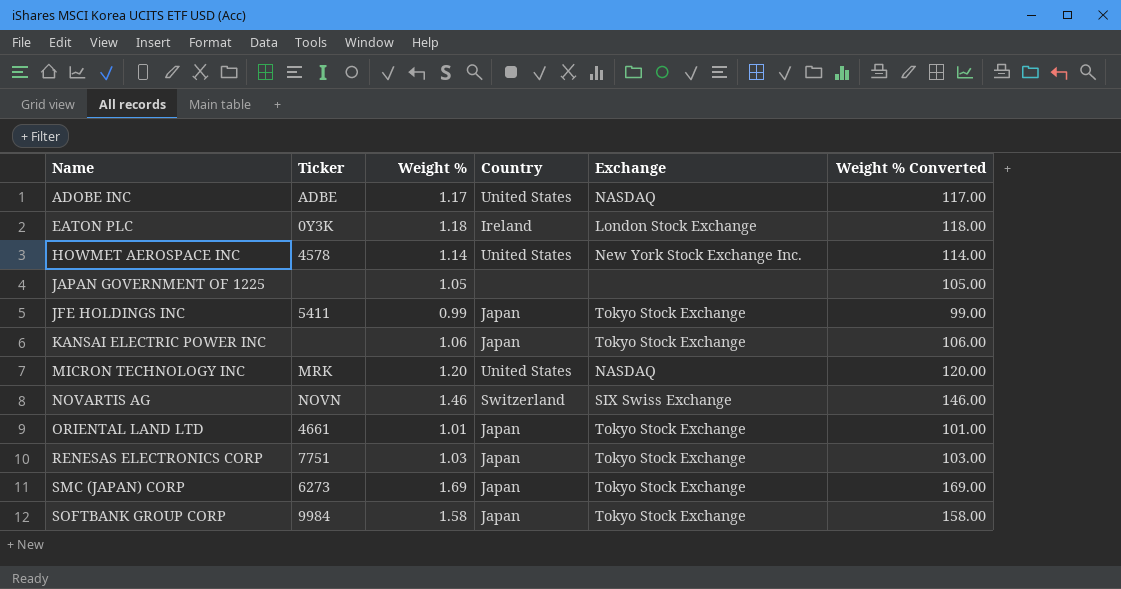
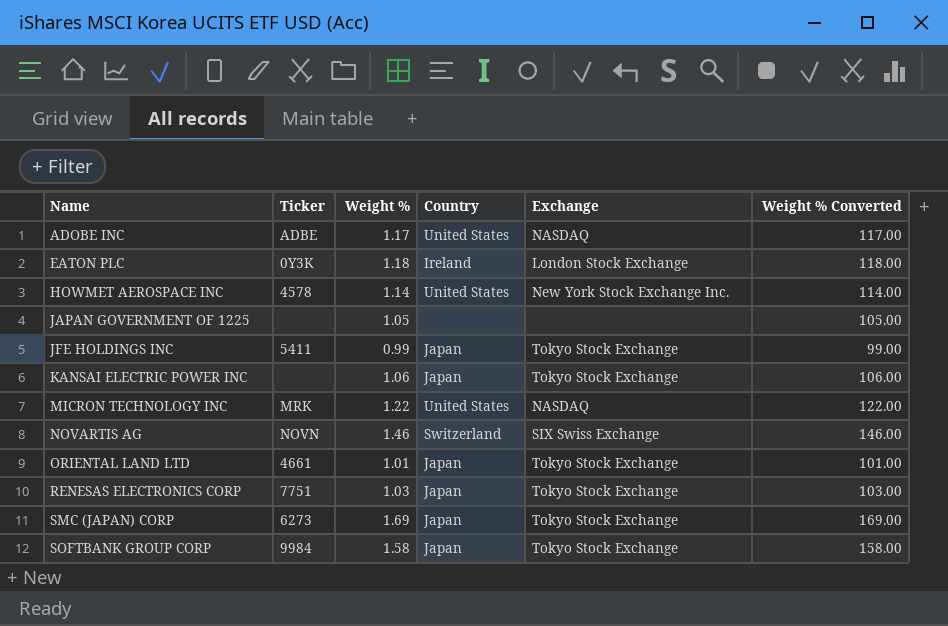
MICRON TECHNOLOGY INC | Weight %: 1.20 -> 1.22
MICRON TECHNOLOGY INC | Weight % Converted: 120.00 -> 122.00

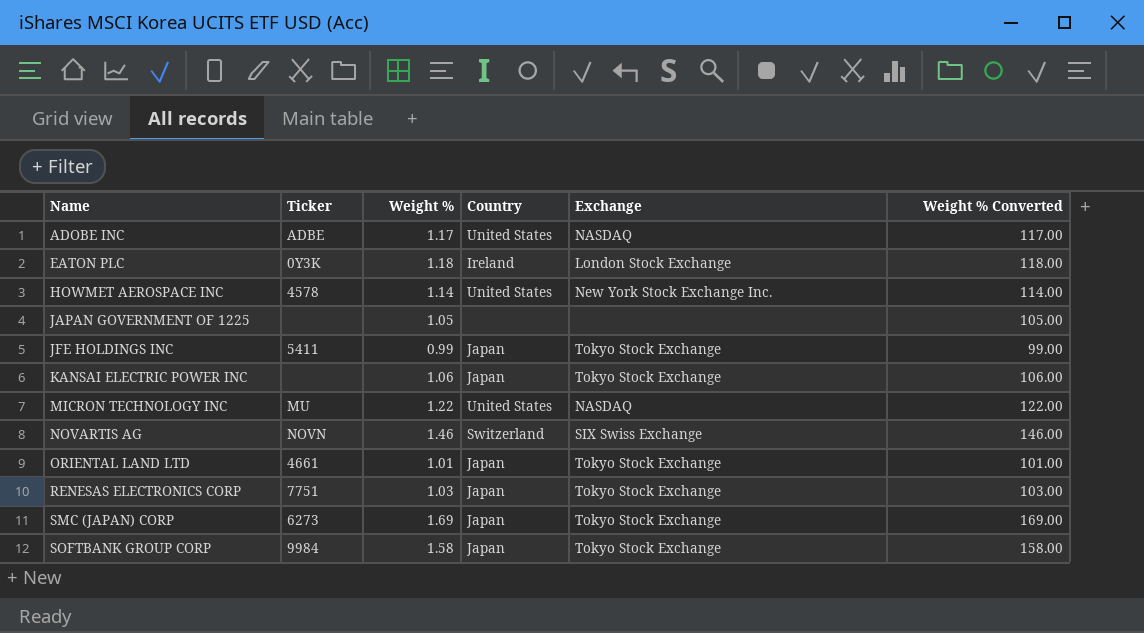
MICRON TECHNOLOGY INC | Ticker: MRK -> MU

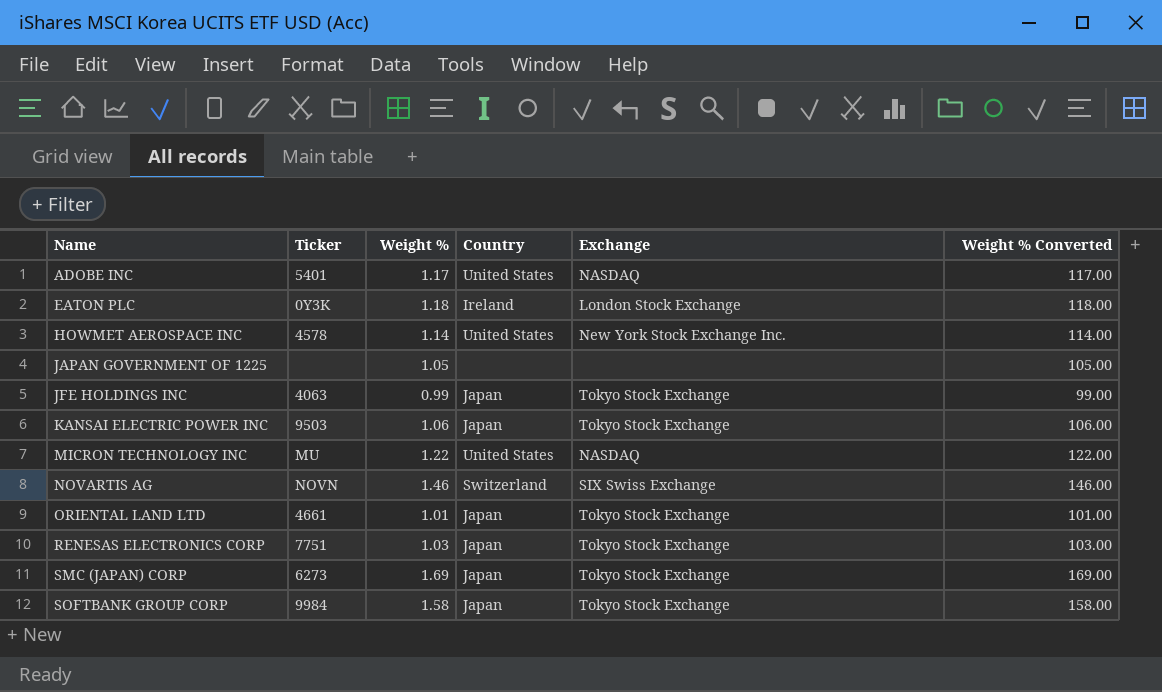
ADOBE INC | Ticker: ADBE -> 5401
JFE HOLDINGS INC | Ticker: 5411 -> 4063
KANSAI ELECTRIC POWER INC | Ticker: none -> 9503

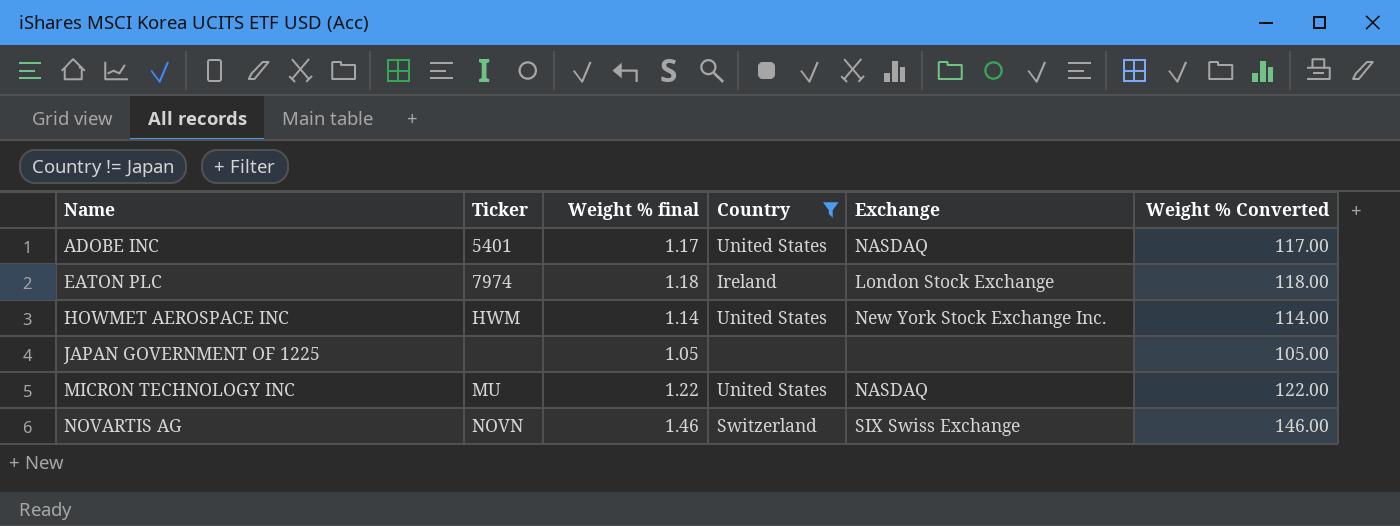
filter: none -> Country != Japan
column name: Weight % -> Weight % final
EATON PLC | Ticker: 0Y3K -> 7974
HOWMET AEROSPACE INC | Ticker: 4578 -> HWM

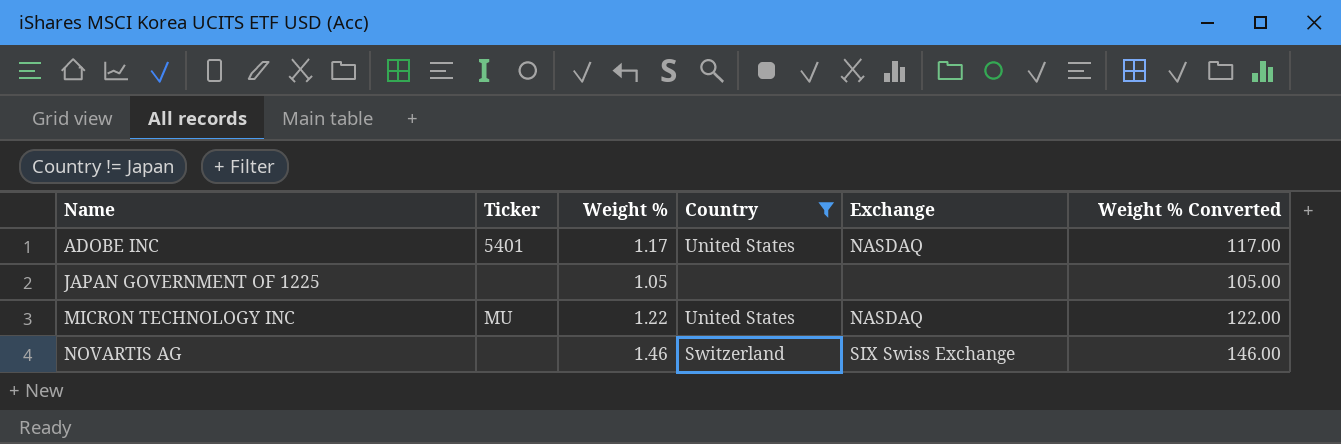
column name: Weight % final -> Weight %
row EATON PLC: 7974 | 1.18 | Ireland | London Stock Exchange | 118.00 -> none
row HOWMET AEROSPACE INC: HWM | 1.14 | United States | New York Stock Exchange Inc. | 114.00 -> none
NOVARTIS AG | Ticker: NOVN -> none

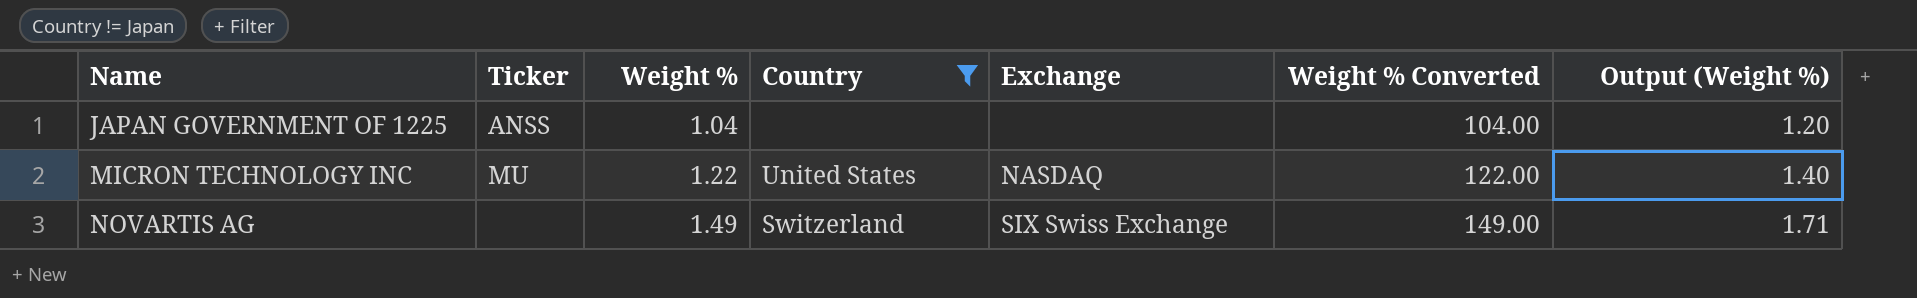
column Output (Weight %) | formula: none -> [Weight %] * 1.15
row ADOBE INC: 5401 | 1.17 | United States | NASDAQ | 117.00 -> none
JAPAN GOVERNMENT OF 1225 | Ticker: none -> ANSS
JAPAN GOVERNMENT OF 1225 | Weight %: 1.05 -> 1.04
JAPAN GOVERNMENT OF 1225 | Weight % Converted: 105.00 -> 104.00
NOVARTIS AG | Weight %: 1.46 -> 1.49
NOVARTIS AG | Weight % Converted: 146.00 -> 149.00

